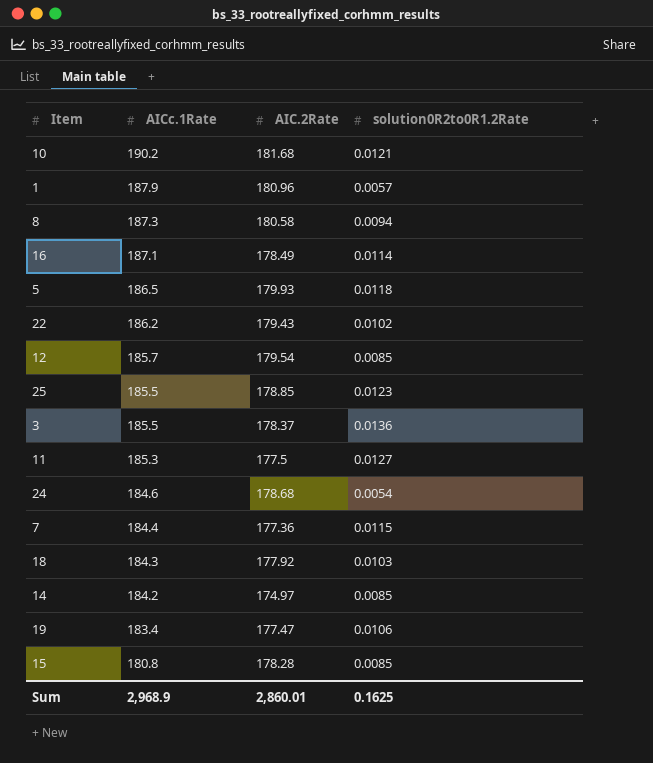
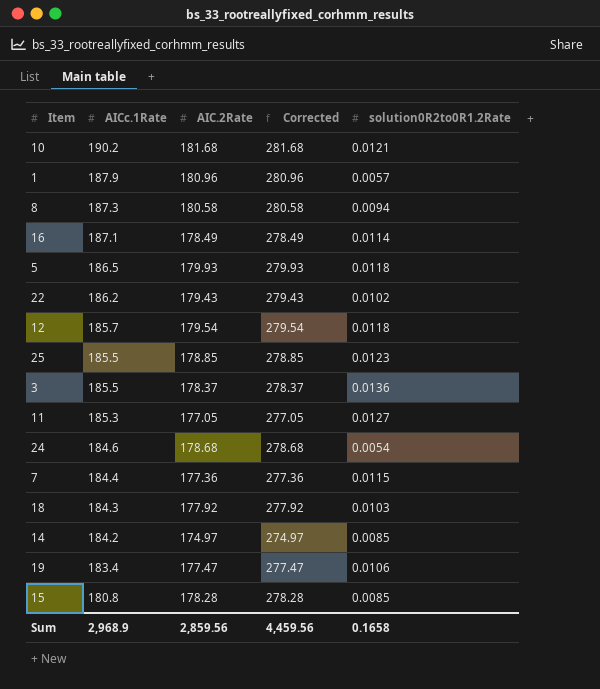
column Corrected | formula: none -> [AIC.2Rate] + 100
12 | solution0R2to0R1.2Rate: 0.0085 -> 0.0118
11 | AIC.2Rate: 177.5 -> 177.05
Sum | AIC.2Rate: 2,860.01 -> 2,859.56
Sum | solution0R2to0R1.2Rate: 0.1625 -> 0.1658

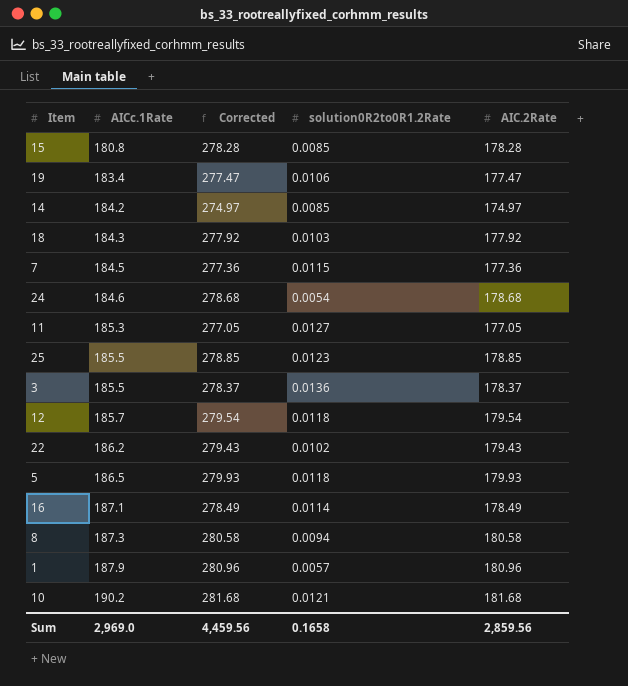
row order: AICc.1Rate descending -> AICc.1Rate ascending
column AIC.2Rate | position: 3 -> 5
7 | AICc.1Rate: 184.4 -> 184.5
Sum | AICc.1Rate: 2,968.9 -> 2,969.0

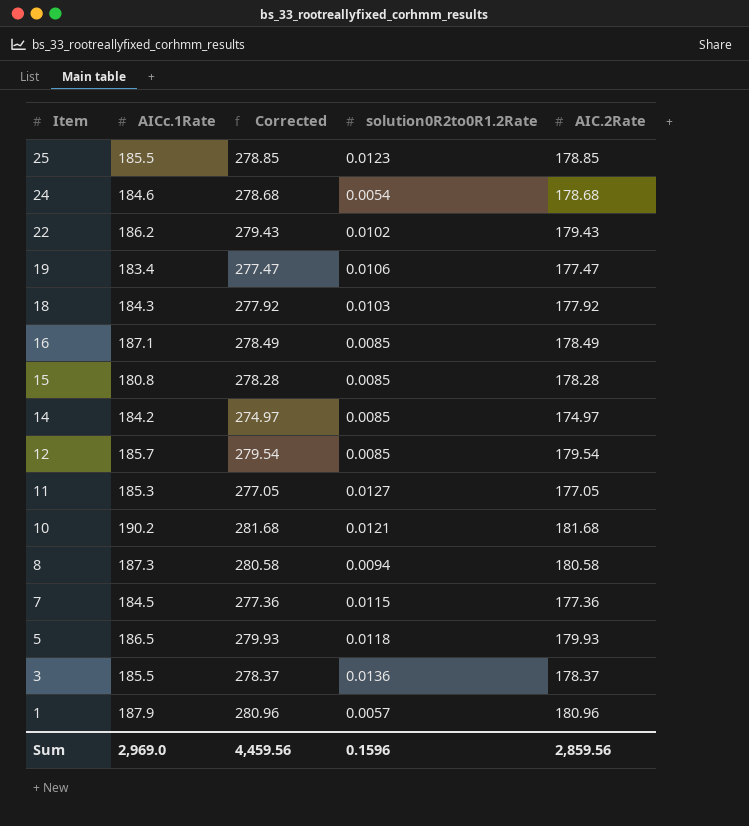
row order: AICc.1Rate ascending -> Item descending
16 | solution0R2to0R1.2Rate: 0.0114 -> 0.0085
12 | solution0R2to0R1.2Rate: 0.0118 -> 0.0085
Sum | solution0R2to0R1.2Rate: 0.1658 -> 0.1596

